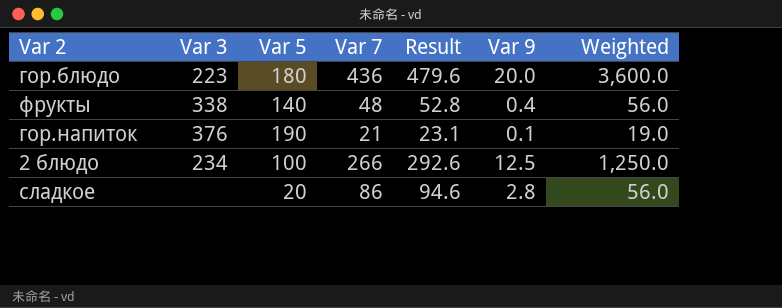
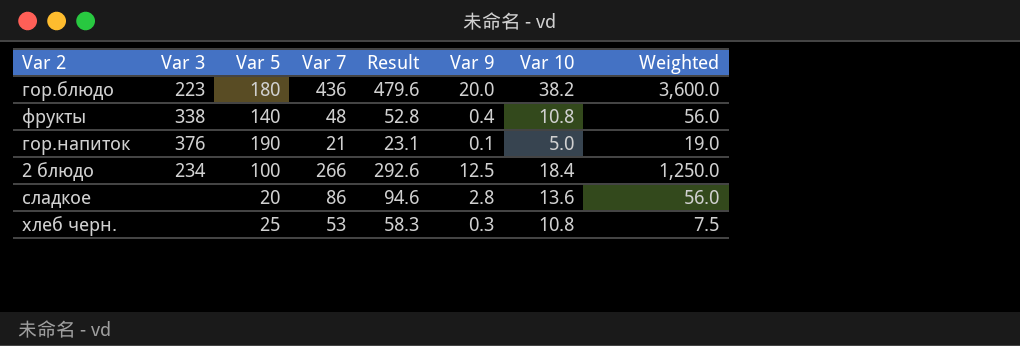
column Var 10 | position: none -> 7
row хлеб черн.: none -> none | 25 | 53 | 58.3 | 0.3 | 10.8 | 7.5

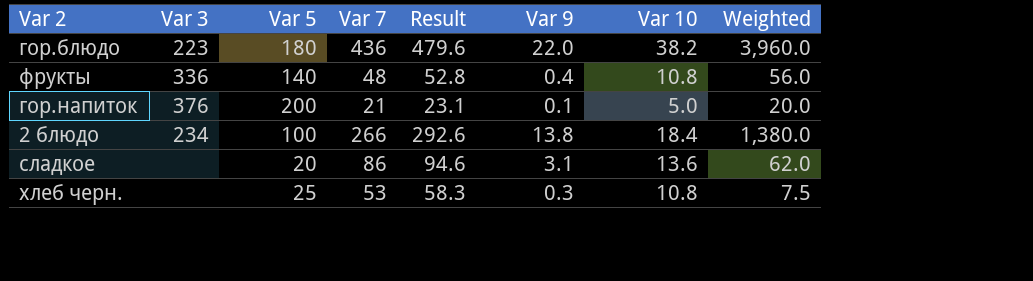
гор.блюдо | Var 9: 20.0 -> 22.0
гор.блюдо | Weighted: 3,600.0 -> 3,960.0
фрукты | Var 3: 338 -> 336
гор.напиток | Var 5: 190 -> 200
гор.напиток | Weighted: 19.0 -> 20.0
2 блюдо | Var 9: 12.5 -> 13.8
2 блюдо | Weighted: 1,250.0 -> 1,380.0
сладкое | Var 9: 2.8 -> 3.1
сладкое | Weighted: 56.0 -> 62.0

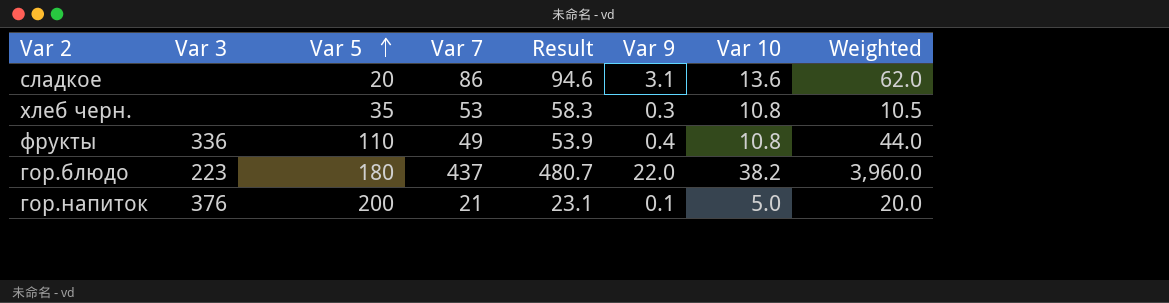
row order: none -> Var 5 ascending
row 2 блюдо: 234 | 100 | 266 | 292.6 | 13.8 | 18.4 | 1,380.0 -> none
хлеб черн. | Var 5: 25 -> 35
хлеб черн. | Weighted: 7.5 -> 10.5
фрукты | Var 5: 140 -> 110
фрукты | Var 7: 48 -> 49
фрукты | Result: 52.8 -> 53.9
фрукты | Weighted: 56.0 -> 44.0
гор.блюдо | Var 7: 436 -> 437
гор.блюдо | Result: 479.6 -> 480.7

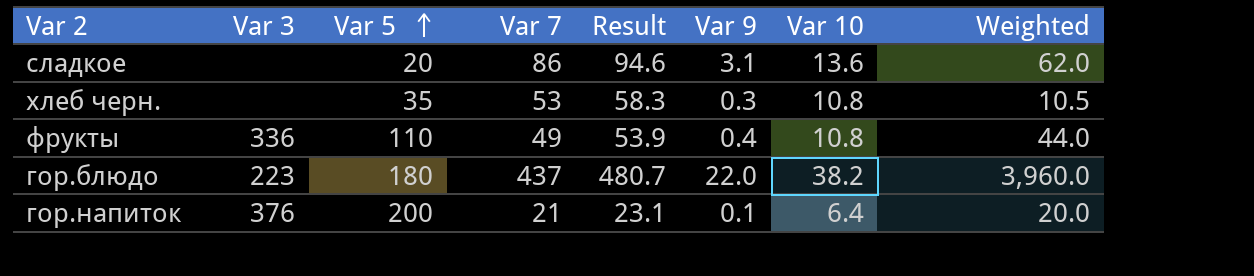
гор.напиток | Var 10: 5.0 -> 6.4

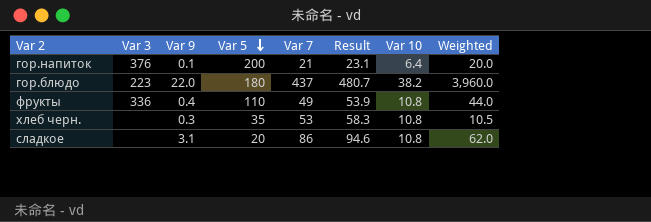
row order: Var 5 ascending -> Var 5 descending
column Var 9 | position: 6 -> 3
сладкое | Var 10: 13.6 -> 10.8

